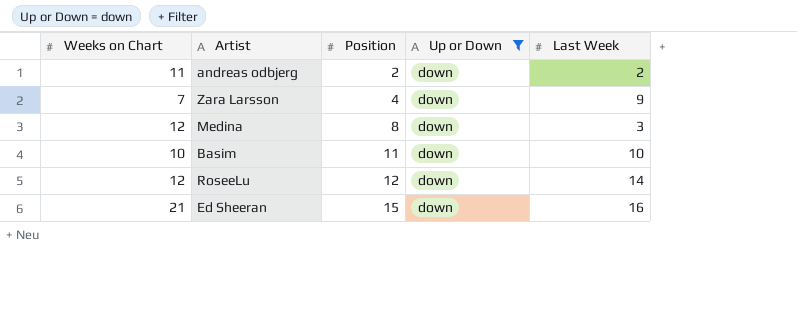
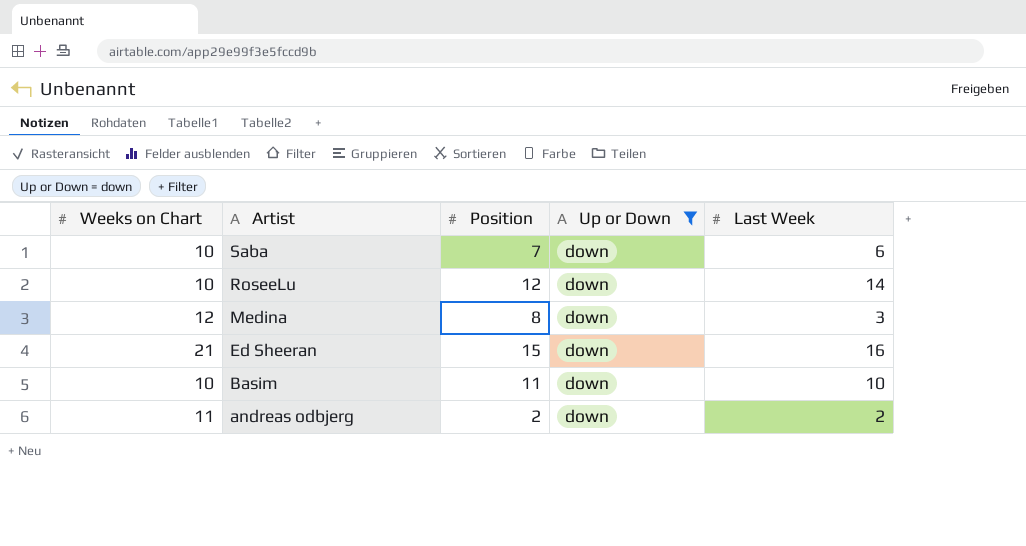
row order: Position ascending -> Artist descending
row Zara Larsson: 7 | 4 | down | 9 -> none
row Saba: none -> 10 | 7 | down | 6
RoseeLu | Weeks on Chart: 12 -> 10

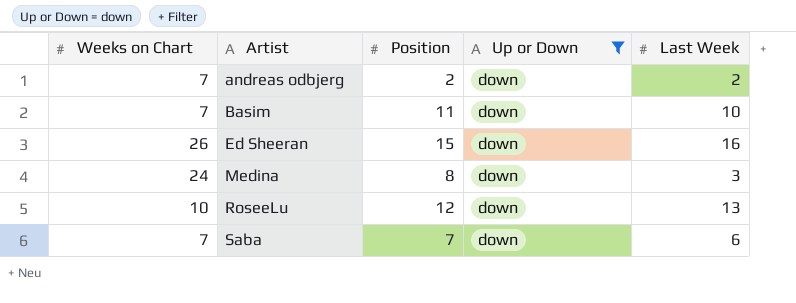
row order: Artist descending -> Artist ascending
andreas odbjerg | Weeks on Chart: 11 -> 7
Basim | Weeks on Chart: 10 -> 7
Ed Sheeran | Weeks on Chart: 21 -> 26
Medina | Weeks on Chart: 12 -> 24
RoseeLu | Last Week: 14 -> 13
Saba | Weeks on Chart: 10 -> 7

